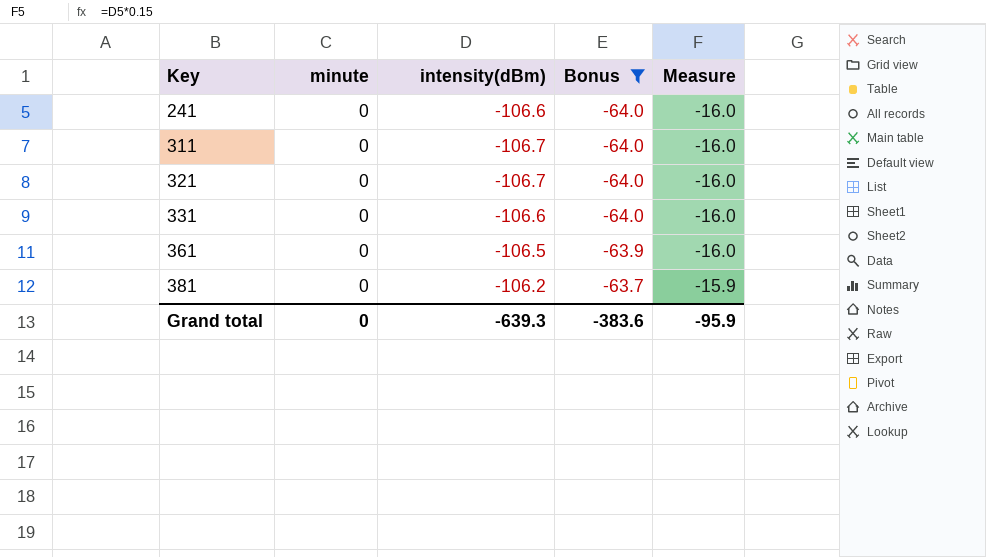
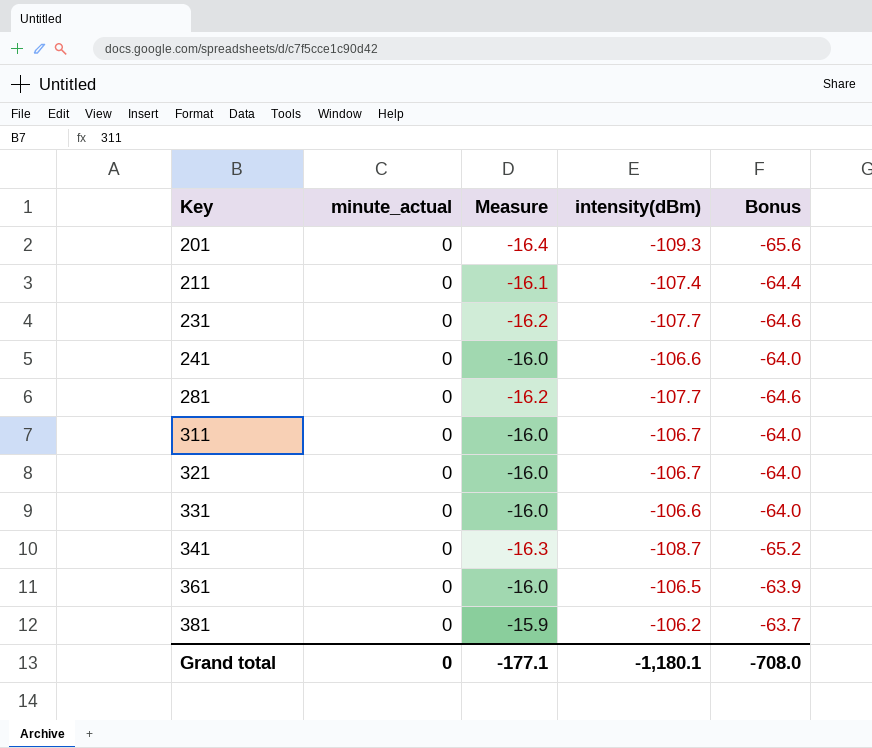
filter: Bonus >= -64.0 -> none
column name: minute -> minute_actual
column Measure | position: 5 -> 3
Grand total | Measure: -95.9 -> -177.1
Grand total | intensity(dBm): -639.3 -> -1,180.1
Grand total | Bonus: -383.6 -> -708.0

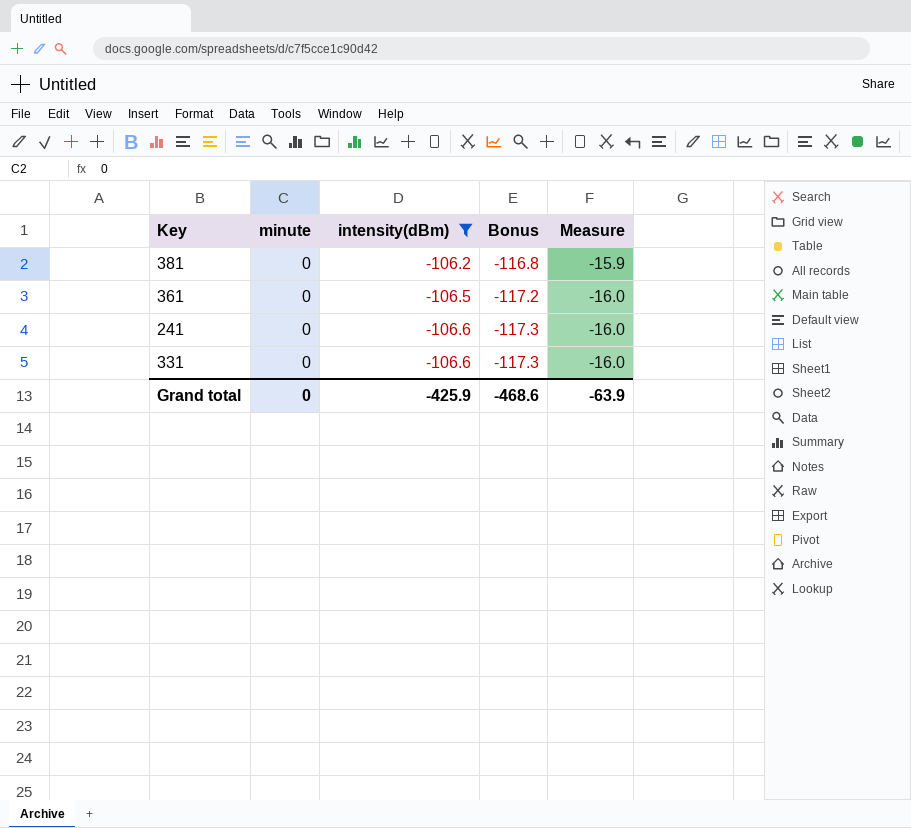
filter: none -> intensity(dBm) >= -106.6
row order: Key ascending -> intensity(dBm) descending
column name: minute_actual -> minute
column Bonus | formula: [intensity(dBm)] * 0.6 -> [intensity(dBm)] * 1.1
column Measure | position: 3 -> 5
Grand total | intensity(dBm): -1,180.1 -> -425.9
Grand total | Bonus: -708.0 -> -468.6
Grand total | Measure: -177.1 -> -63.9

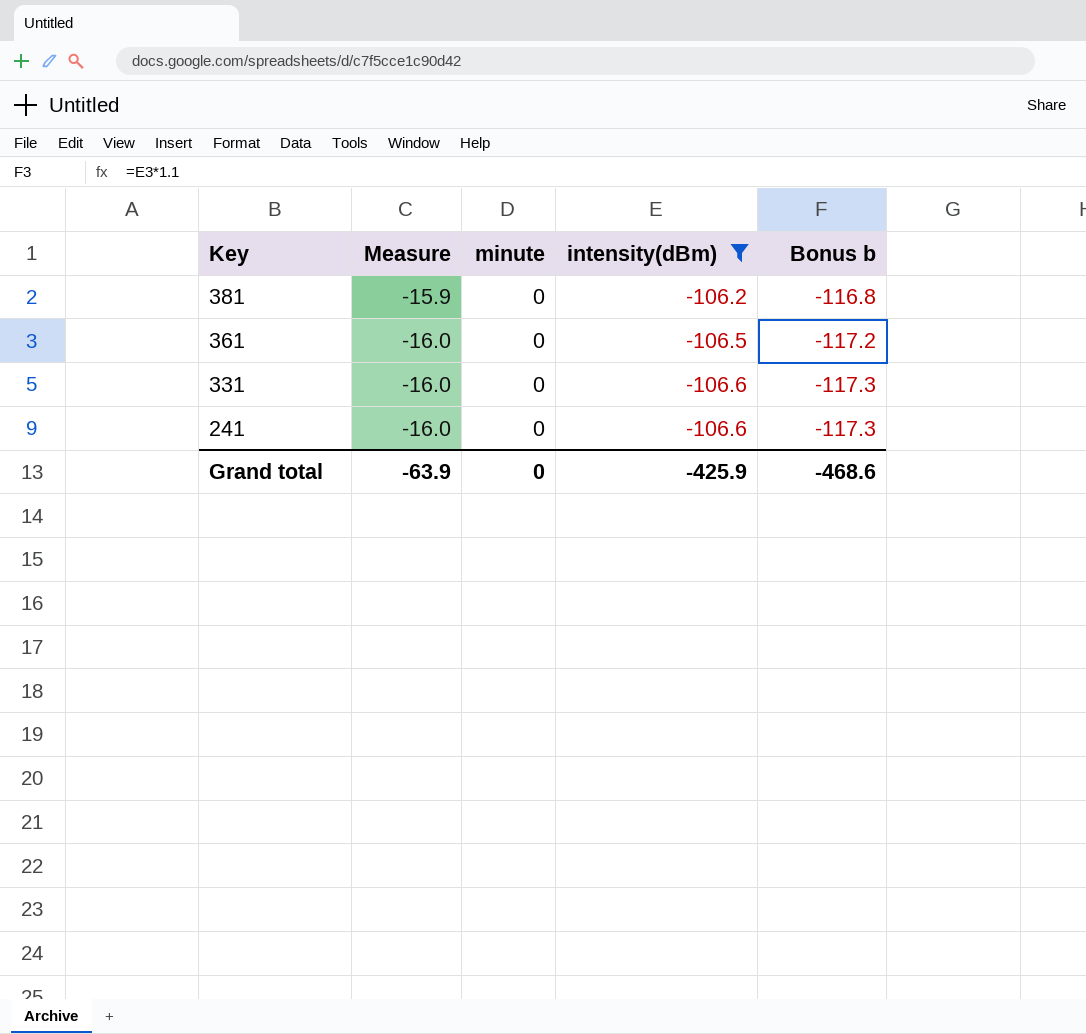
row order: intensity(dBm) descending -> Key descending
column Measure | position: 5 -> 2
column name: Bonus -> Bonus b

